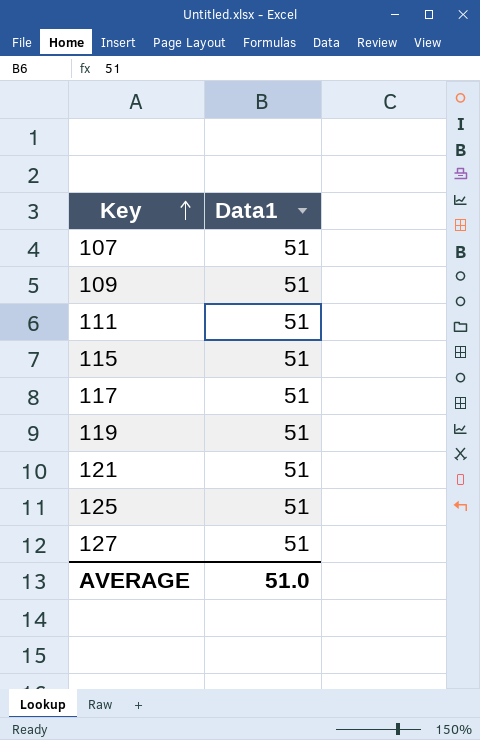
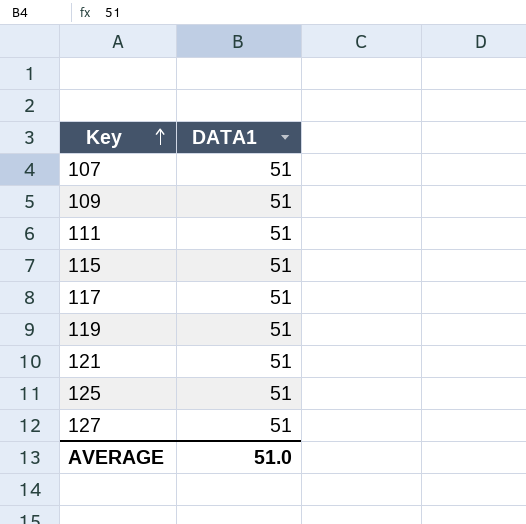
column name: Data1 -> DATA1

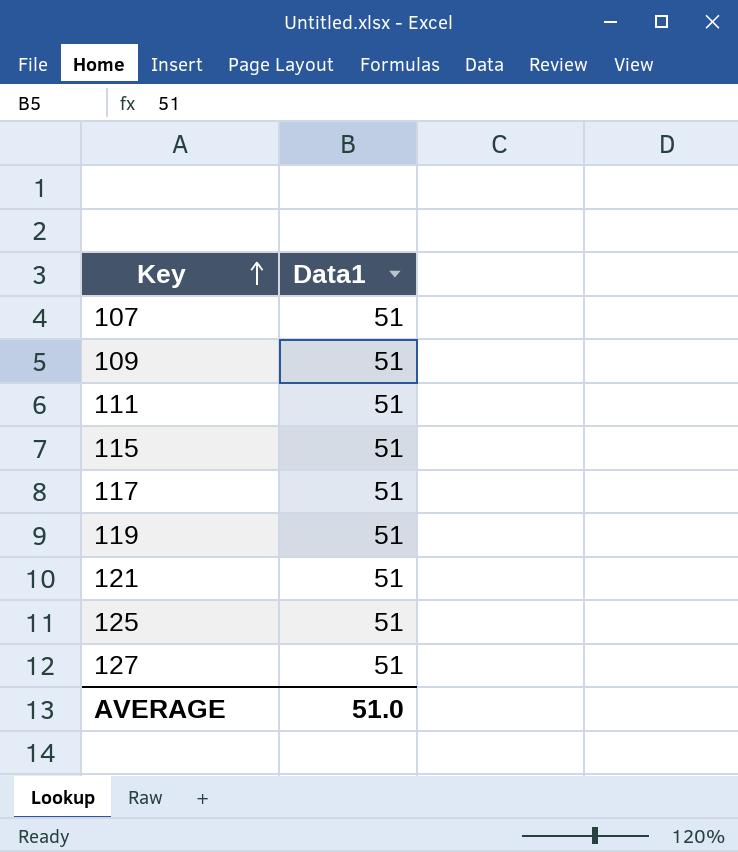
column name: DATA1 -> Data1

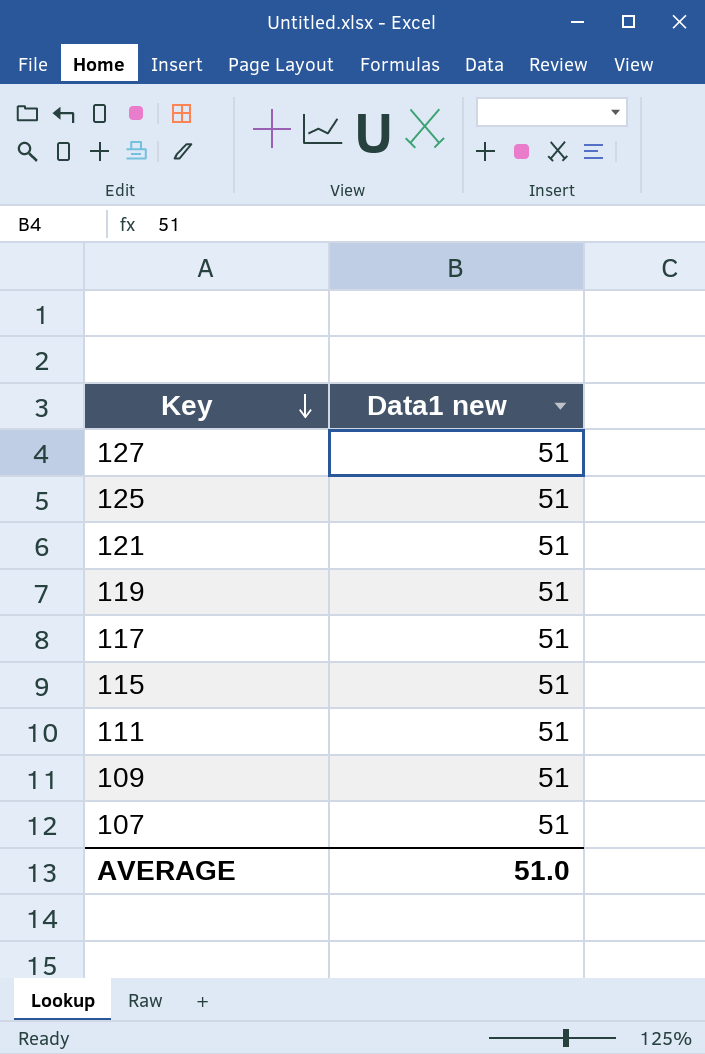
row order: Key ascending -> Key descending
column name: Data1 -> Data1 new

